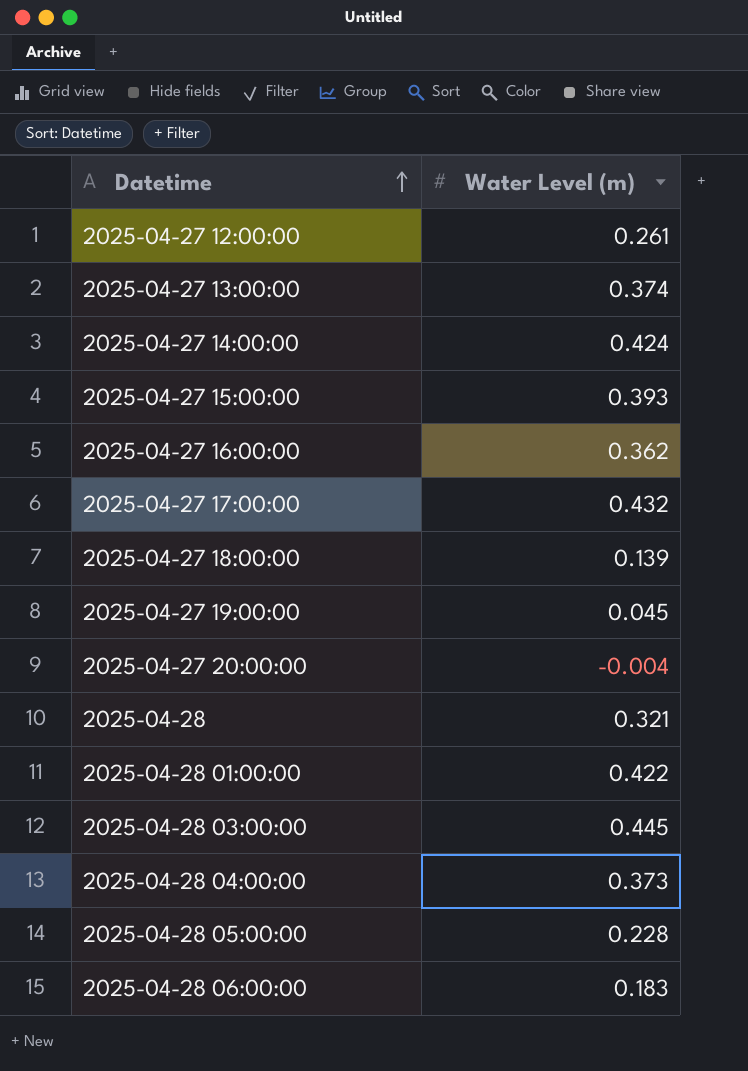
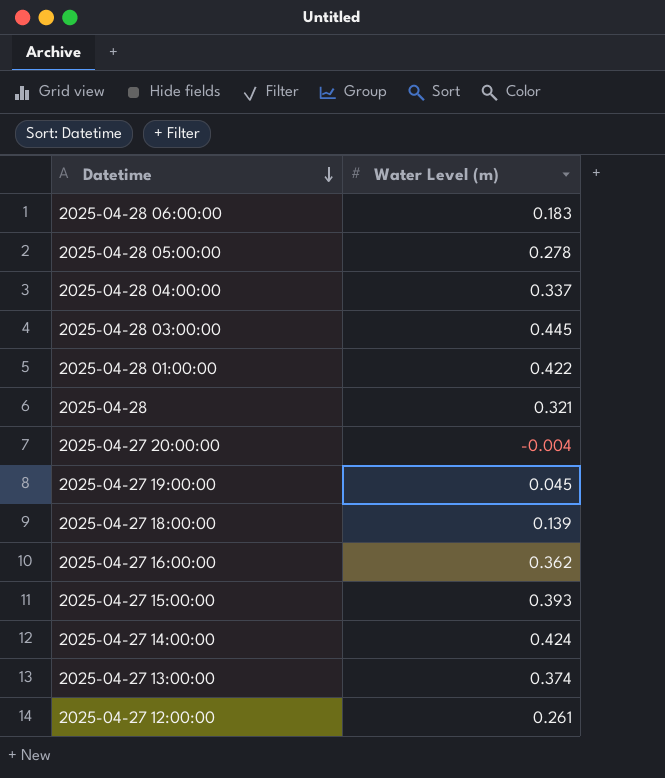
row order: Datetime ascending -> Datetime descending
row 2025-04-27 17:00:00: 0.432 -> none
2025-04-28 05:00:00 | Water Level (m): 0.228 -> 0.278
2025-04-28 04:00:00 | Water Level (m): 0.373 -> 0.337

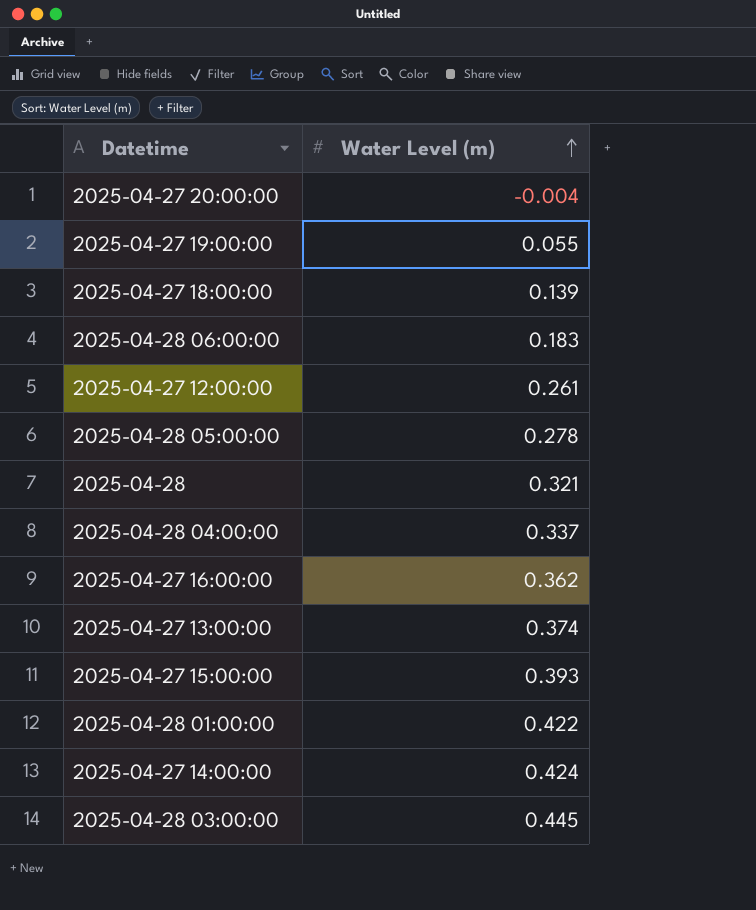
row order: Datetime descending -> Water Level (m) ascending
2025-04-27 19:00:00 | Water Level (m): 0.045 -> 0.055

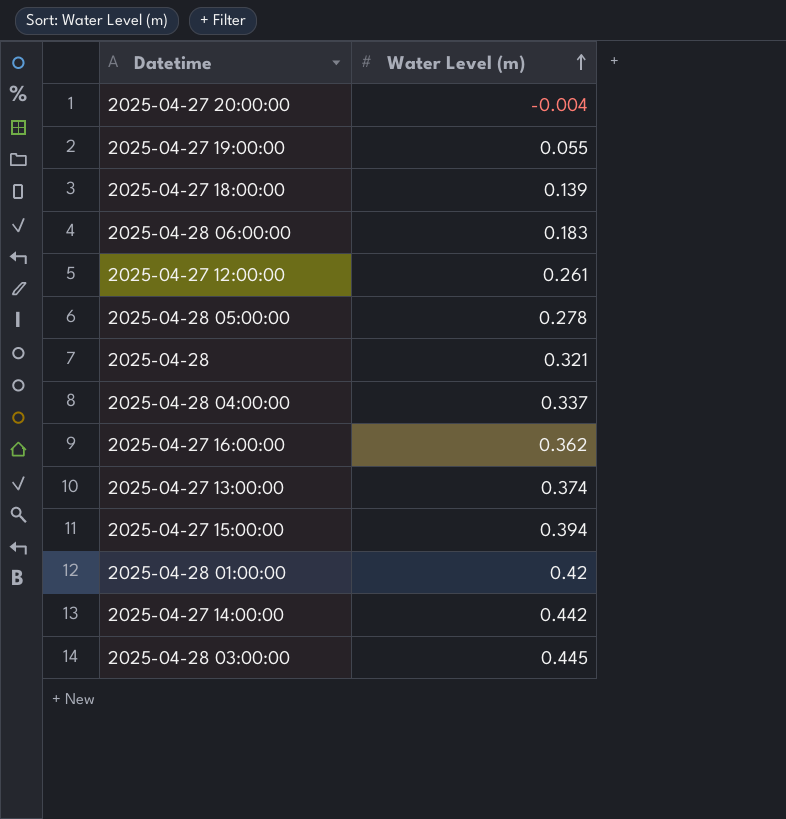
2025-04-27 15:00:00 | Water Level (m): 0.393 -> 0.394
2025-04-28 01:00:00 | Water Level (m): 0.422 -> 0.42
2025-04-27 14:00:00 | Water Level (m): 0.424 -> 0.442

